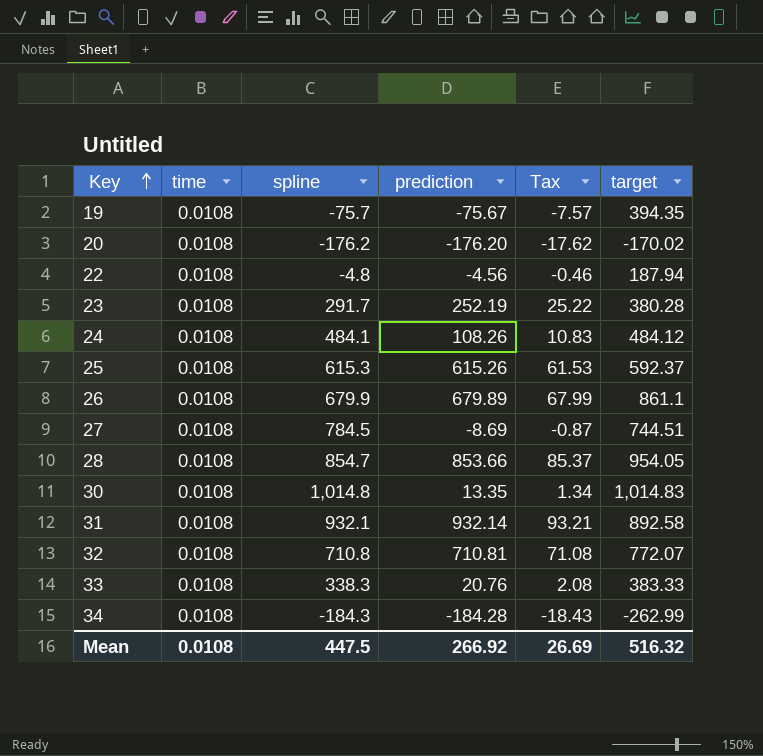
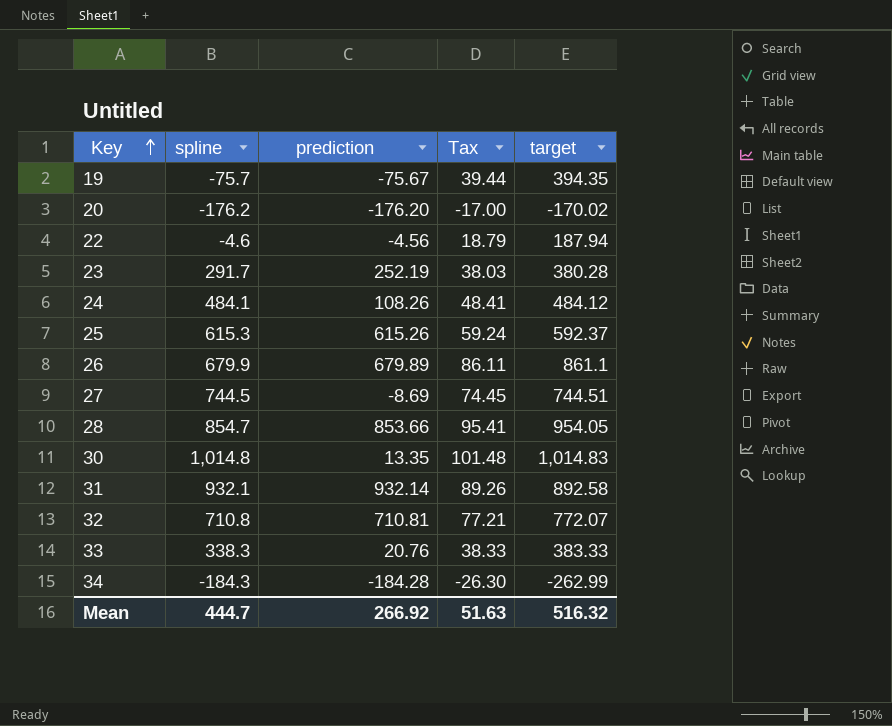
column time | position: 2 -> none
column Tax | formula: [prediction] * 0.1 -> [target] * 0.1
22 | spline: -4.8 -> -4.6
27 | spline: 784.5 -> 744.5
Mean | spline: 447.5 -> 444.7
Mean | Tax: 26.69 -> 51.63

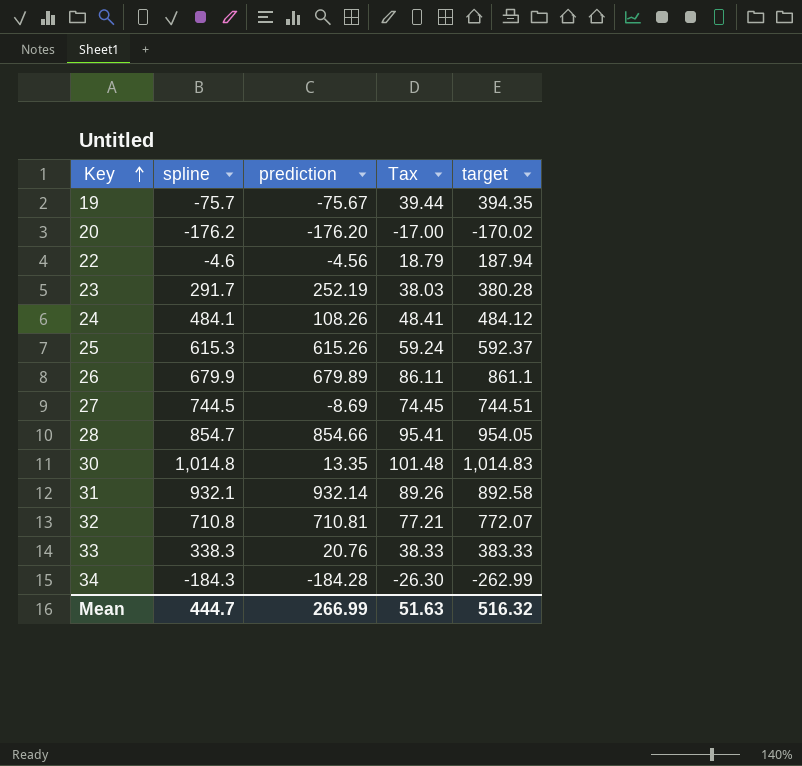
28 | prediction: 853.66 -> 854.66
Mean | prediction: 266.92 -> 266.99

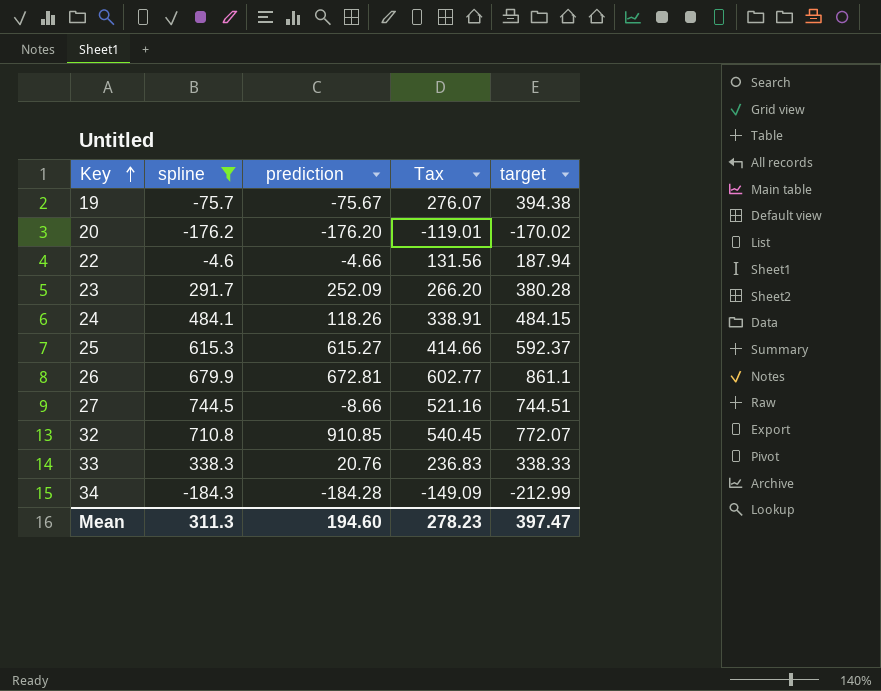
filter: none -> spline <= 744.5
column Tax | formula: [target] * 0.1 -> [target] * 0.7
19 | target: 394.35 -> 394.38
22 | prediction: -4.56 -> -4.66
23 | prediction: 252.19 -> 252.09
24 | prediction: 108.26 -> 118.26
24 | target: 484.12 -> 484.15
25 | prediction: 615.26 -> 615.27
26 | prediction: 679.89 -> 672.81
27 | prediction: -8.69 -> -8.66
32 | prediction: 710.81 -> 910.85
33 | target: 383.33 -> 338.33
34 | target: -262.99 -> -212.99
Mean | spline: 444.7 -> 311.3
Mean | prediction: 266.99 -> 194.60
Mean | Tax: 51.63 -> 278.23
Mean | target: 516.32 -> 397.47

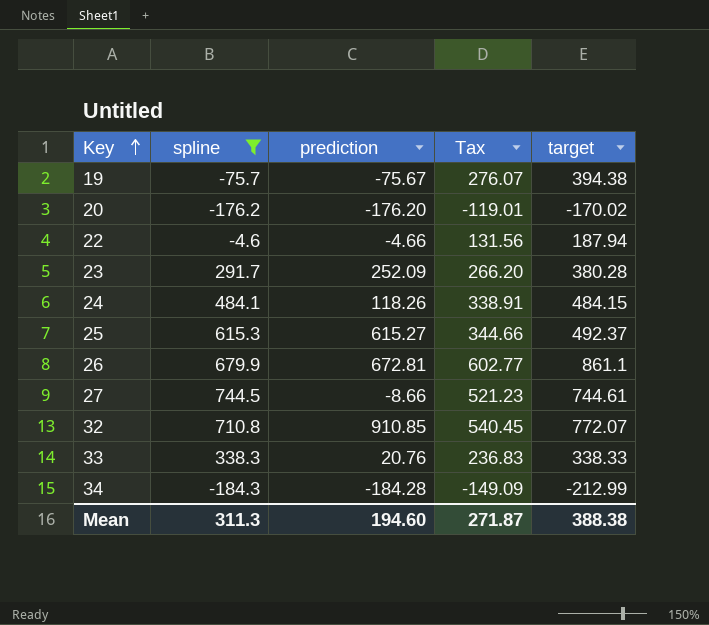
25 | Tax: 414.66 -> 344.66
25 | target: 592.37 -> 492.37
27 | Tax: 521.16 -> 521.23
27 | target: 744.51 -> 744.61
Mean | Tax: 278.23 -> 271.87
Mean | target: 397.47 -> 388.38

